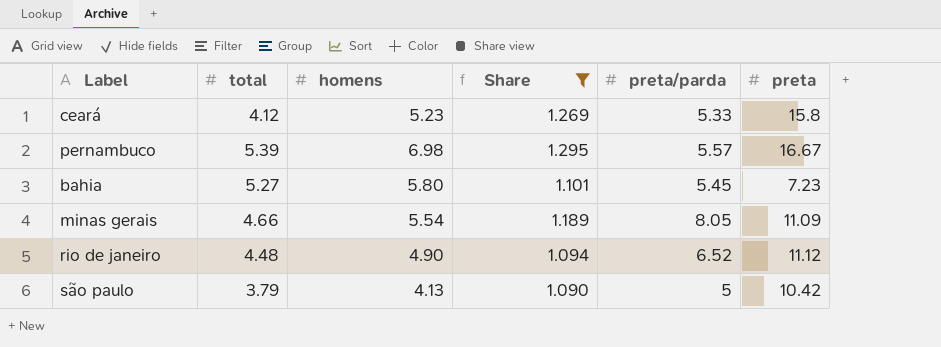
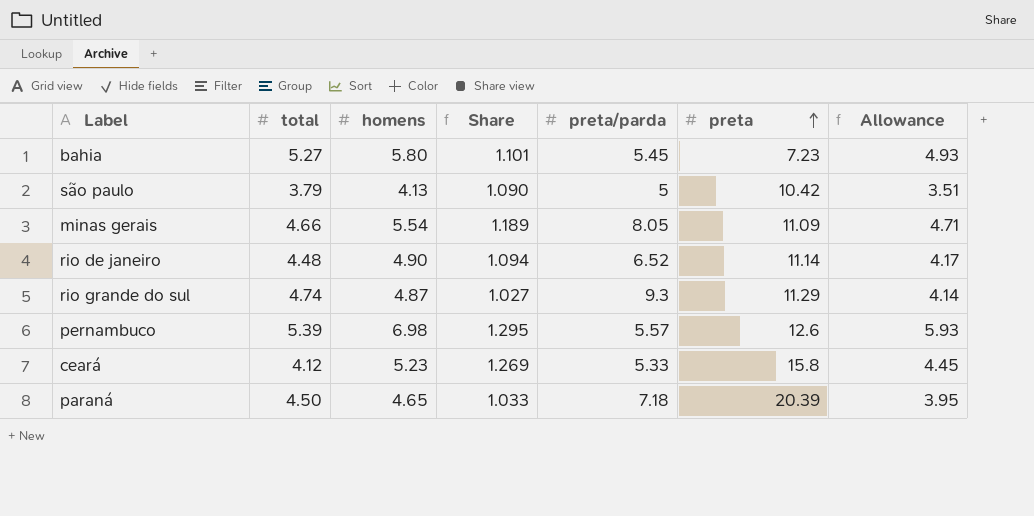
filter: Share >= 1.090 -> none
row order: none -> preta ascending
column Allowance | formula: none -> [homens] * 0.85
rio de janeiro | preta: 11.12 -> 11.14
pernambuco | preta: 16.67 -> 12.6

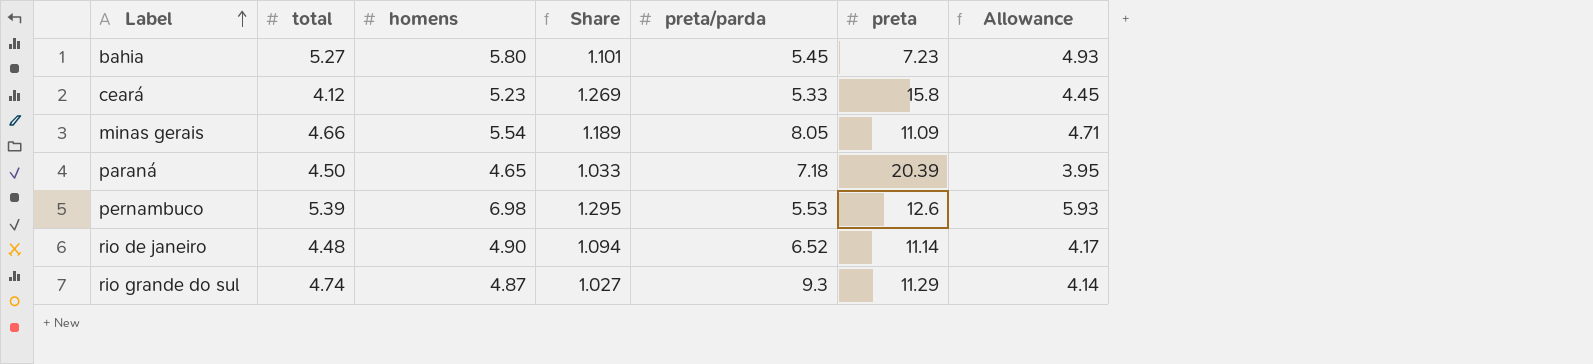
row order: preta ascending -> Label ascending
row são paulo: 3.79 | 4.13 | 1.090 | 5 | 10.42 | 3.51 -> none
pernambuco | preta/parda: 5.57 -> 5.53

